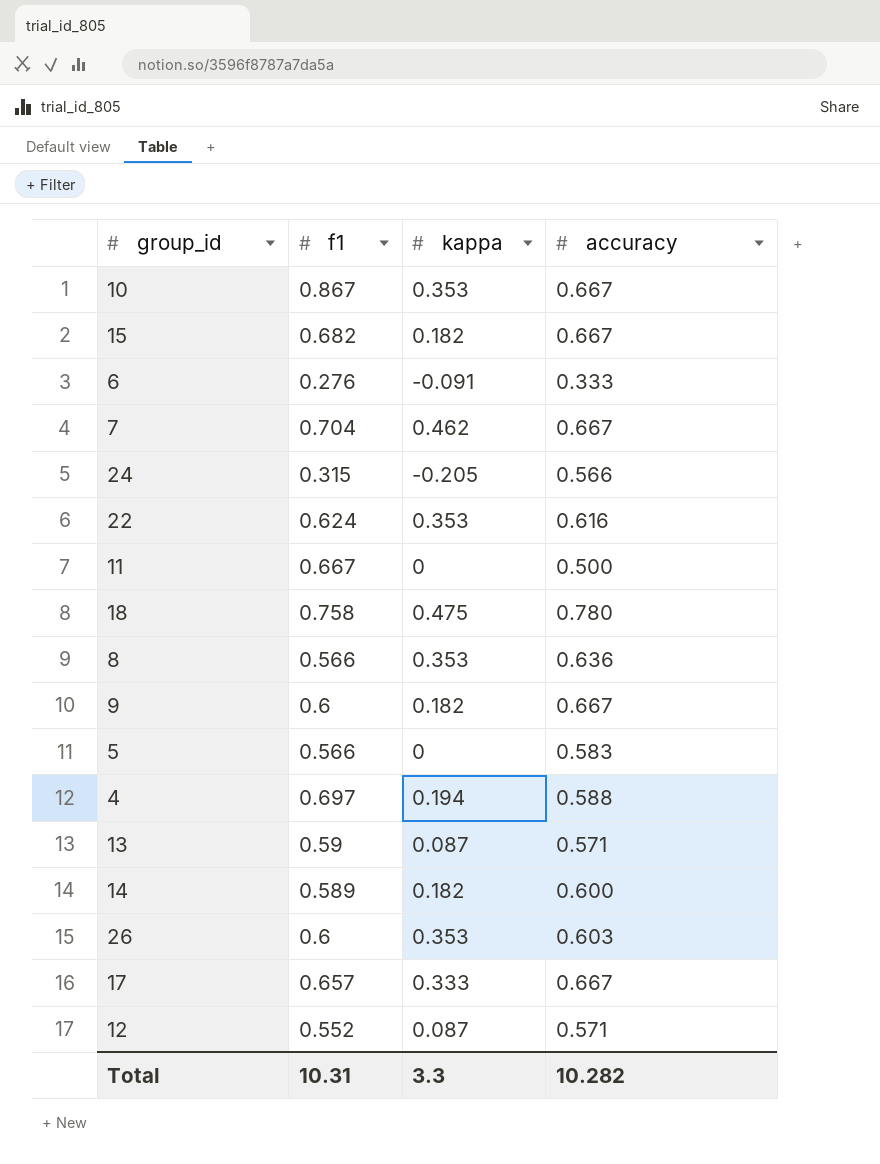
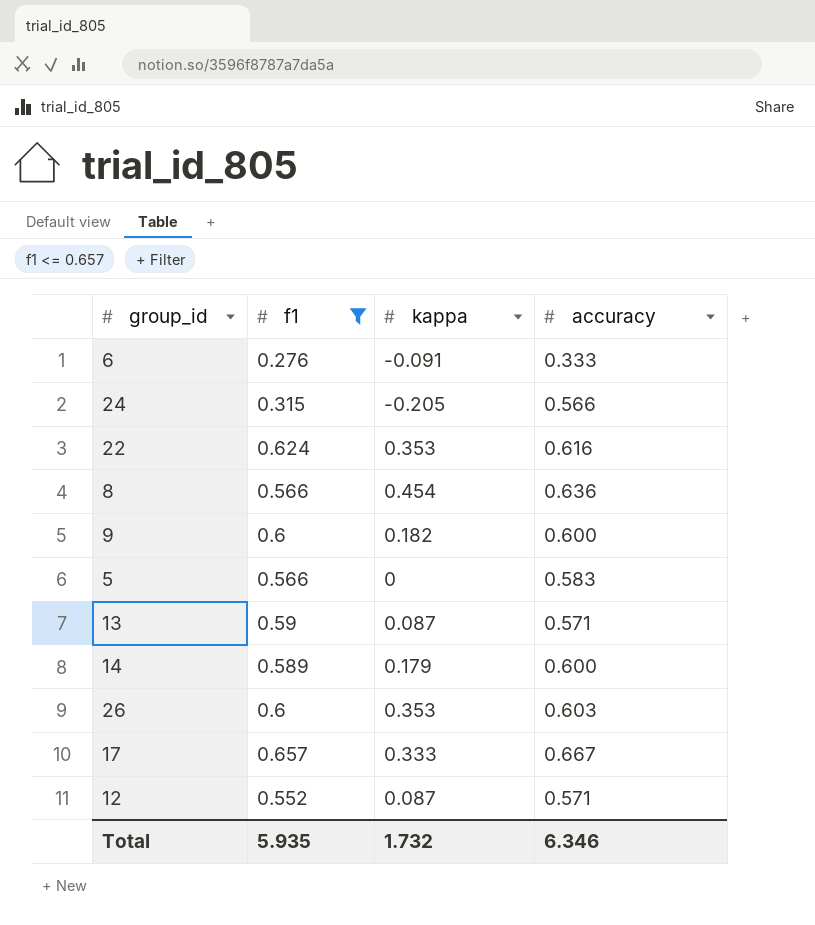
filter: none -> f1 <= 0.657
8 | kappa: 0.353 -> 0.454
9 | accuracy: 0.667 -> 0.600
14 | kappa: 0.182 -> 0.179
Total | f1: 10.31 -> 5.935
Total | kappa: 3.3 -> 1.732
Total | accuracy: 10.282 -> 6.346

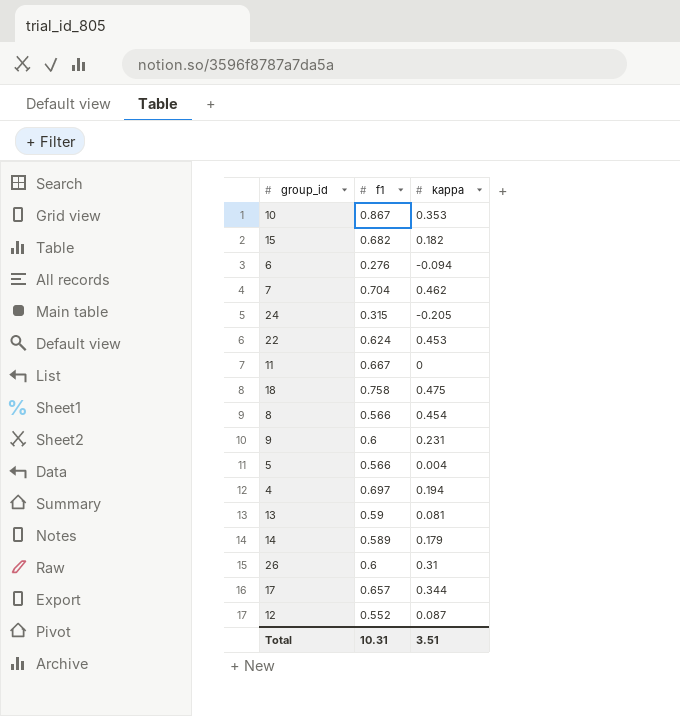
filter: f1 <= 0.657 -> none
column accuracy | position: 4 -> none
6 | kappa: -0.091 -> -0.094
22 | kappa: 0.353 -> 0.453
9 | kappa: 0.182 -> 0.231
5 | kappa: 0 -> 0.004
13 | kappa: 0.087 -> 0.081
26 | kappa: 0.353 -> 0.31
17 | kappa: 0.333 -> 0.344
Total | f1: 5.935 -> 10.31
Total | kappa: 1.732 -> 3.51

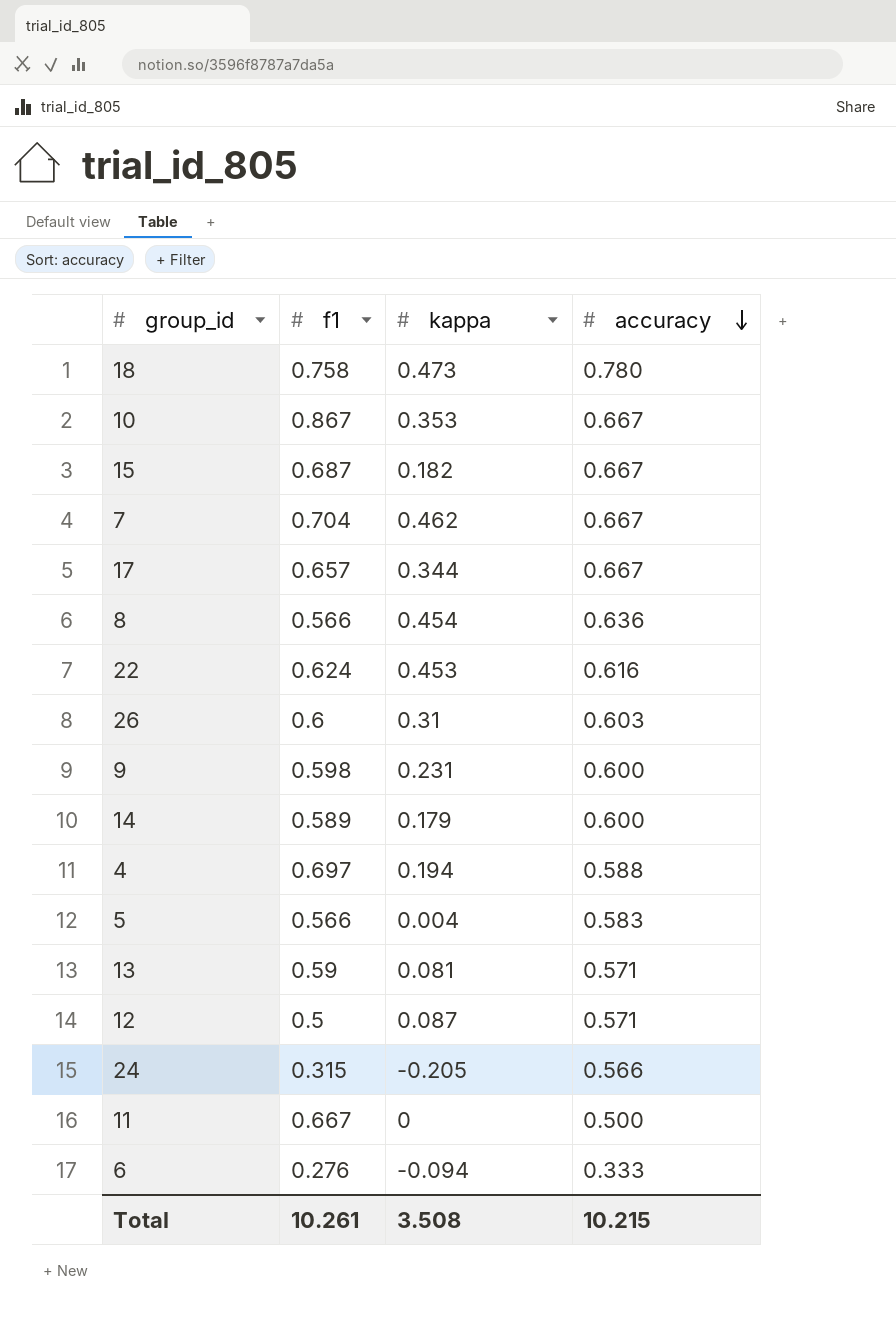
row order: none -> accuracy descending
column accuracy | position: none -> 4
18 | kappa: 0.475 -> 0.473
15 | f1: 0.682 -> 0.687
9 | f1: 0.6 -> 0.598
12 | f1: 0.552 -> 0.5
Total | f1: 10.31 -> 10.261
Total | kappa: 3.51 -> 3.508

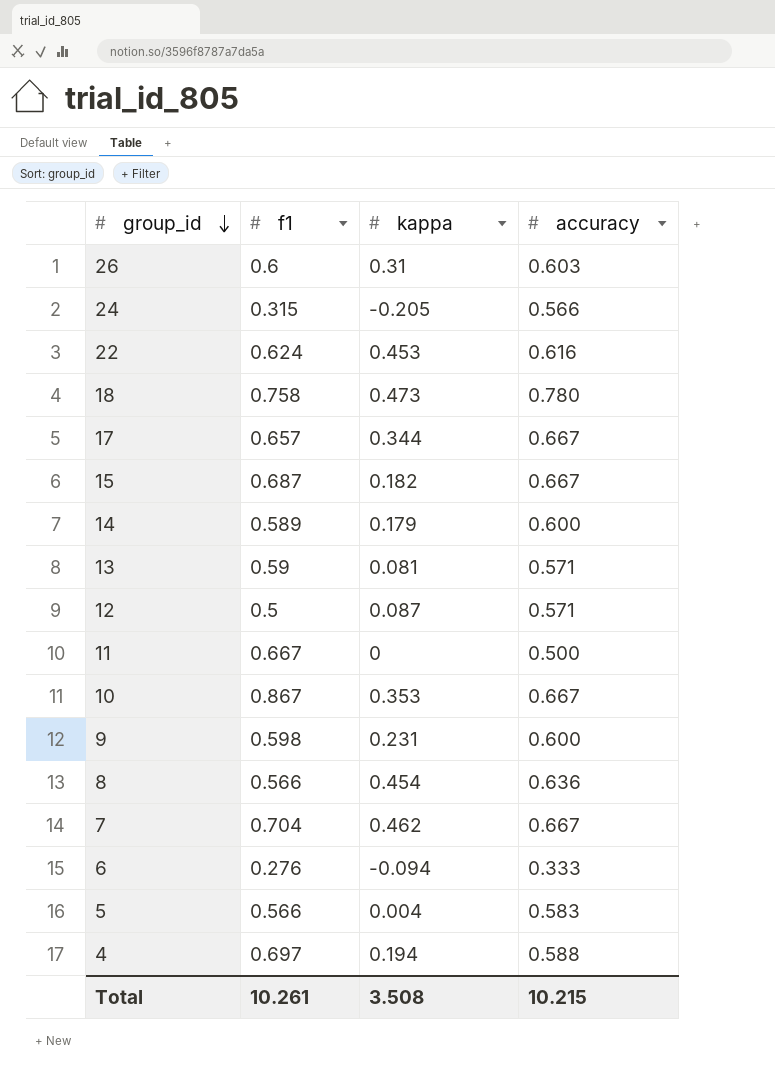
row order: accuracy descending -> group_id descending

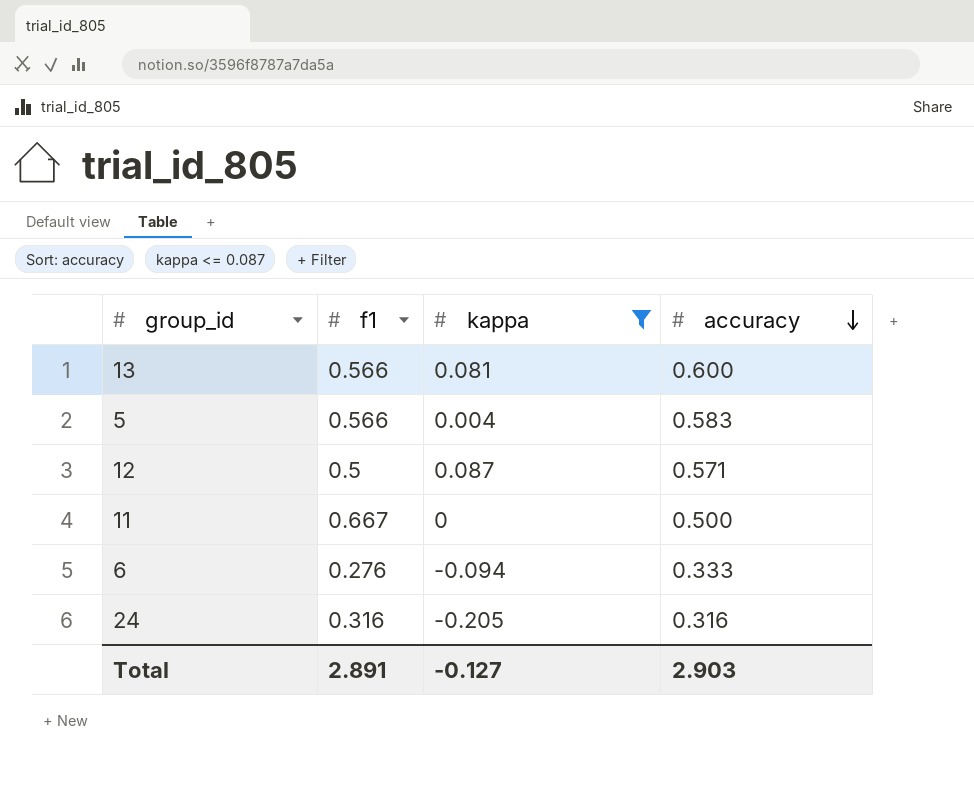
filter: none -> kappa <= 0.087
row order: group_id descending -> accuracy descending
13 | f1: 0.59 -> 0.566
13 | accuracy: 0.571 -> 0.600
24 | f1: 0.315 -> 0.316
24 | accuracy: 0.566 -> 0.316
Total | f1: 10.261 -> 2.891
Total | kappa: 3.508 -> -0.127
Total | accuracy: 10.215 -> 2.903

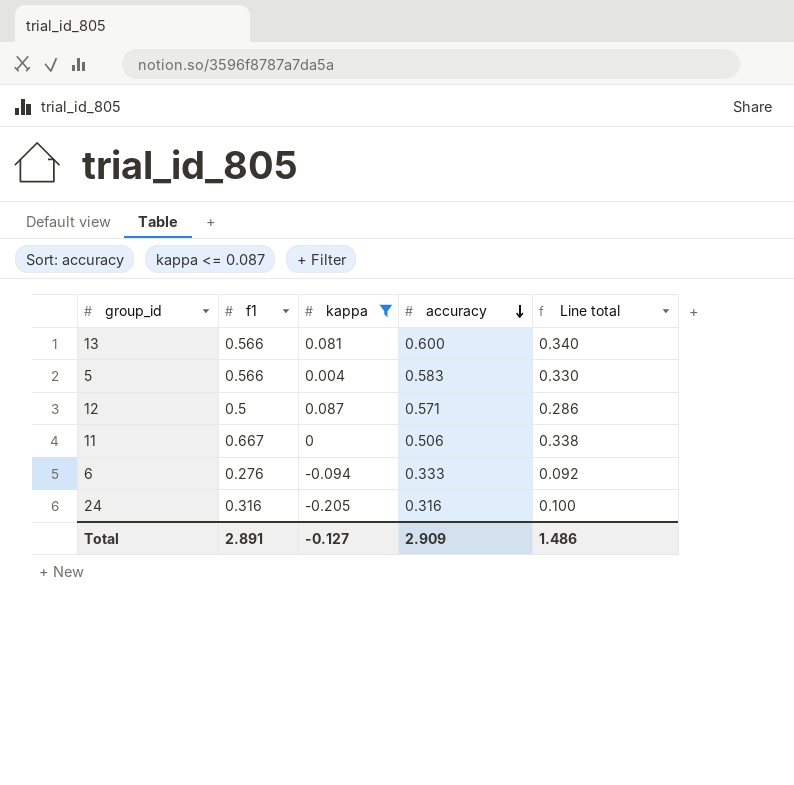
column Line total | formula: none -> [f1] * [accuracy]
11 | accuracy: 0.500 -> 0.506
Total | accuracy: 2.903 -> 2.909

